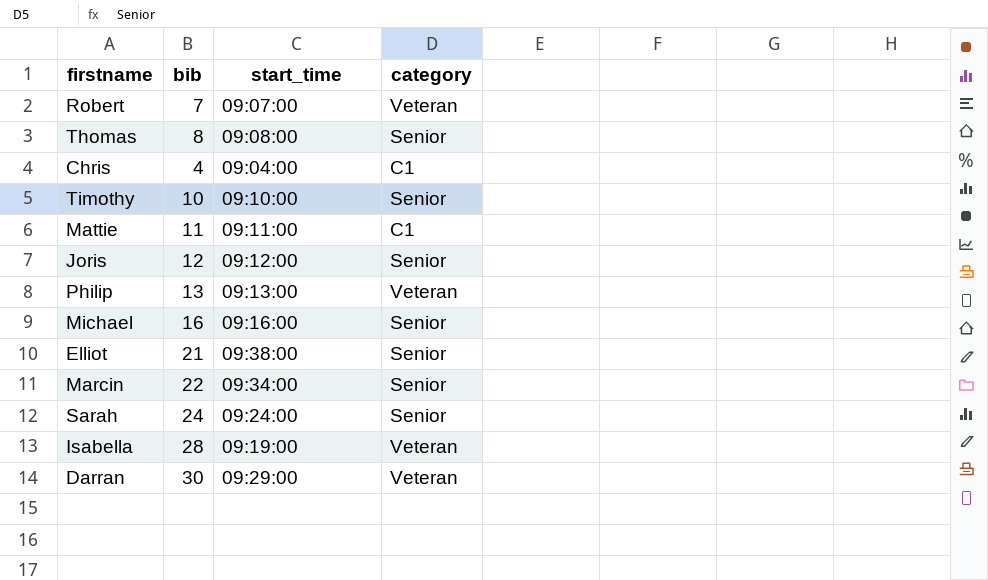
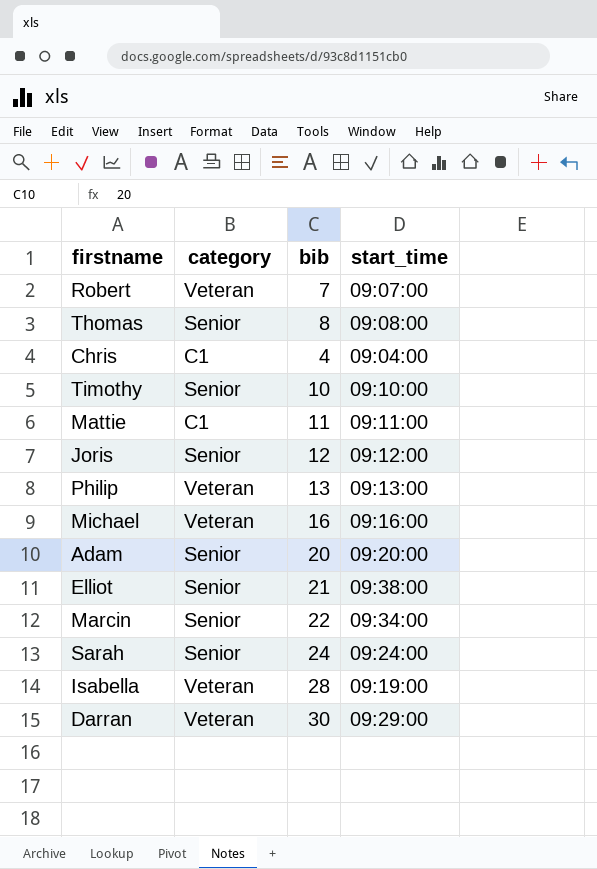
column category | position: 4 -> 2
Michael | category: Senior -> Veteran
row Adam: none -> Senior | 20 | 09:20:00

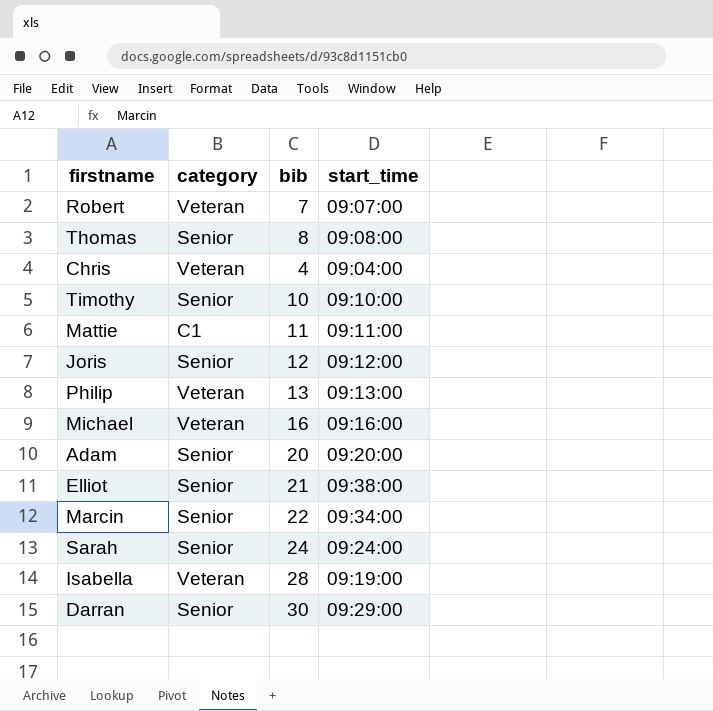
Chris | category: C1 -> Veteran
Darran | category: Veteran -> Senior

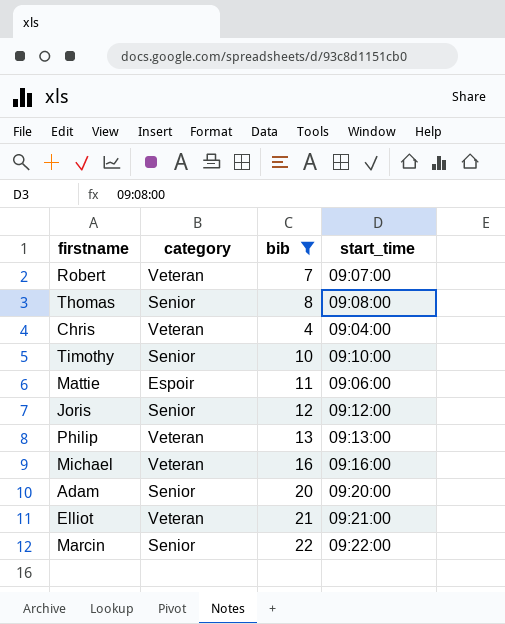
filter: none -> bib <= 22
Mattie | category: C1 -> Espoir
Mattie | start_time: 09:11:00 -> 09:06:00
Elliot | category: Senior -> Veteran
Elliot | start_time: 09:38:00 -> 09:21:00
Marcin | start_time: 09:34:00 -> 09:22:00

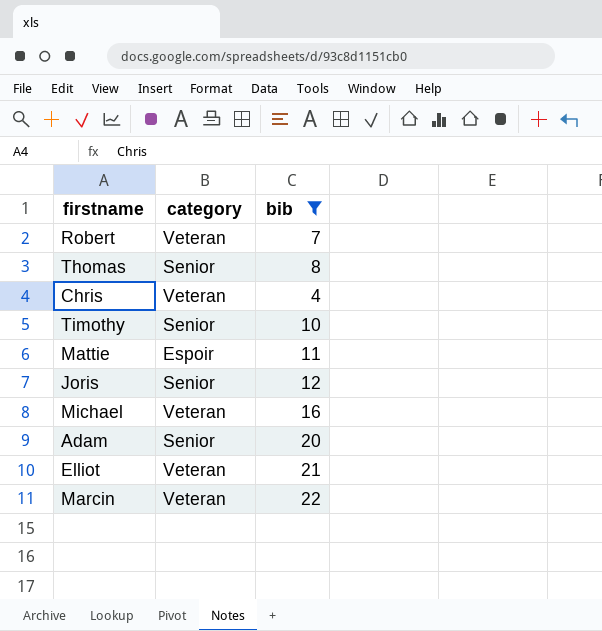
column start_time | position: 4 -> none
row Philip: Veteran | 13 | 09:13:00 -> none
Marcin | category: Senior -> Veteran

